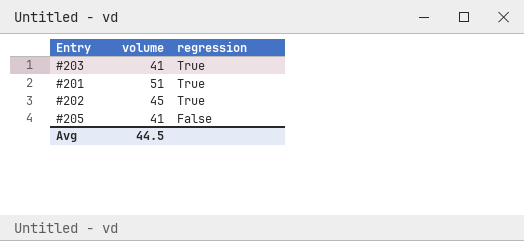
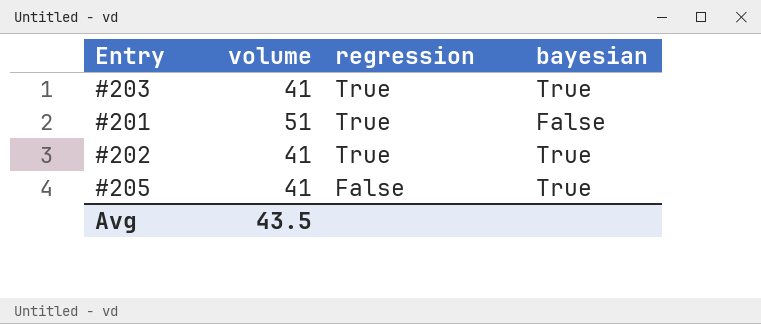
column bayesian | position: none -> 4
#202 | volume: 45 -> 41
Avg | volume: 44.5 -> 43.5

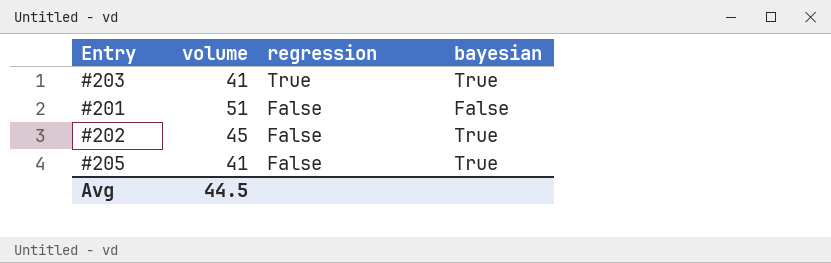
#201 | regression: True -> False
#202 | volume: 41 -> 45
#202 | regression: True -> False
Avg | volume: 43.5 -> 44.5

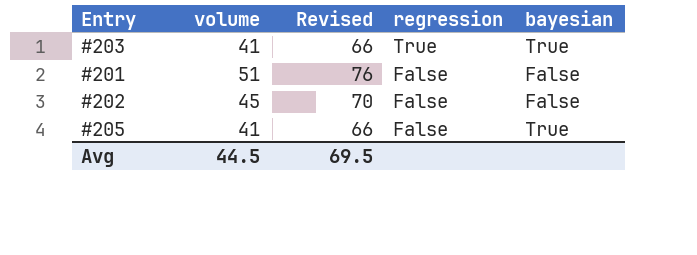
column Revised | formula: none -> [volume] + 25
#202 | bayesian: True -> False

